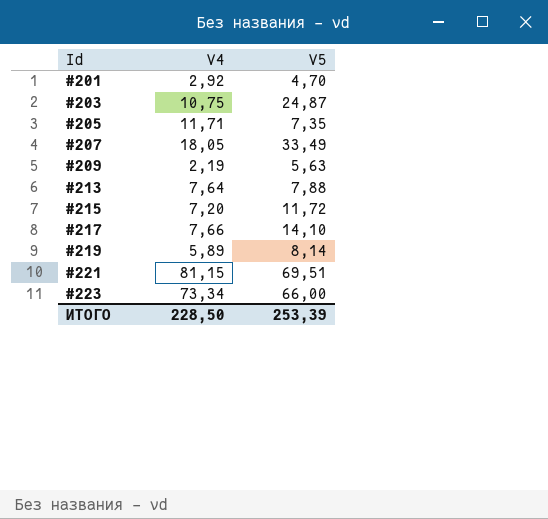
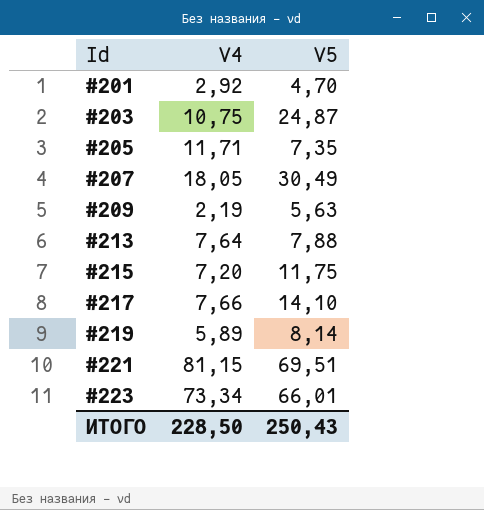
#207 | V5: 33,49 -> 30,49
#215 | V5: 11,72 -> 11,75
#223 | V5: 66,00 -> 66,01
ИТОГО | V5: 253,39 -> 250,43

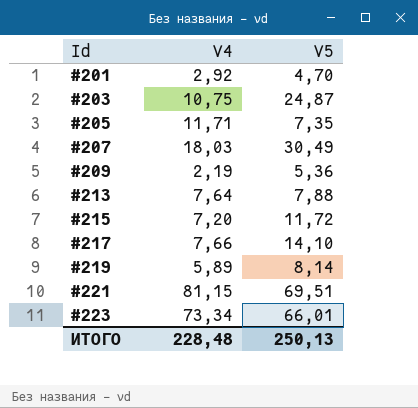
#207 | V4: 18,05 -> 18,03
#209 | V5: 5,63 -> 5,36
#215 | V5: 11,75 -> 11,72
ИТОГО | V4: 228,50 -> 228,48
ИТОГО | V5: 250,43 -> 250,13

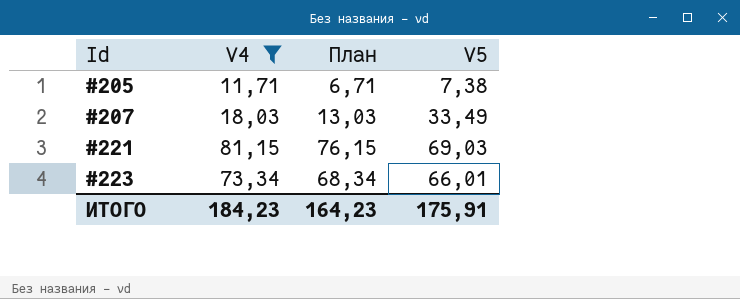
filter: none -> V4 >= 11,71
column План | formula: none -> [V4] - 5
#205 | V5: 7,35 -> 7,38
#207 | V5: 30,49 -> 33,49
#221 | V5: 69,51 -> 69,03
ИТОГО | V4: 228,48 -> 184,23
ИТОГО | V5: 250,13 -> 175,91

